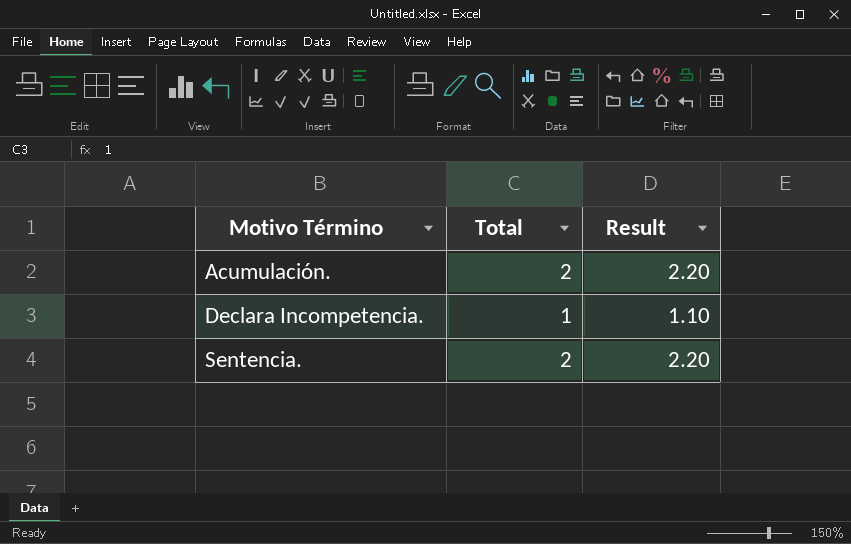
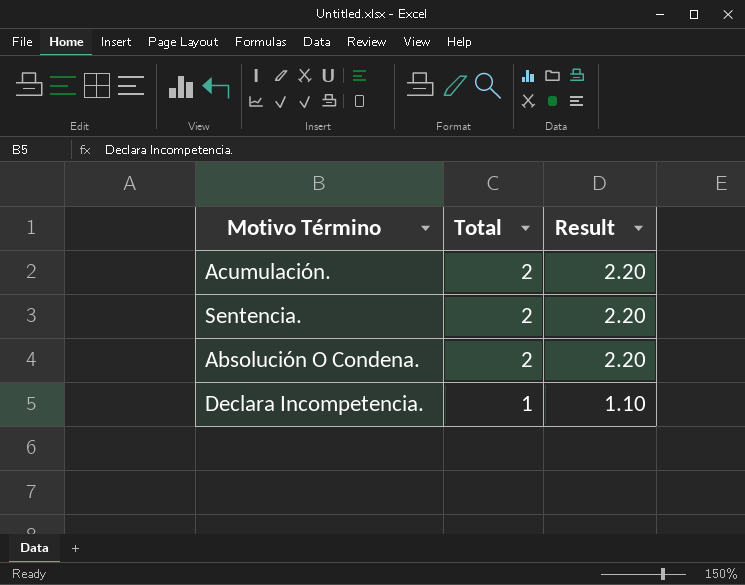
row order: Motivo Término ascending -> Total descending
row Absolución O Condena.: none -> 2 | 2.20

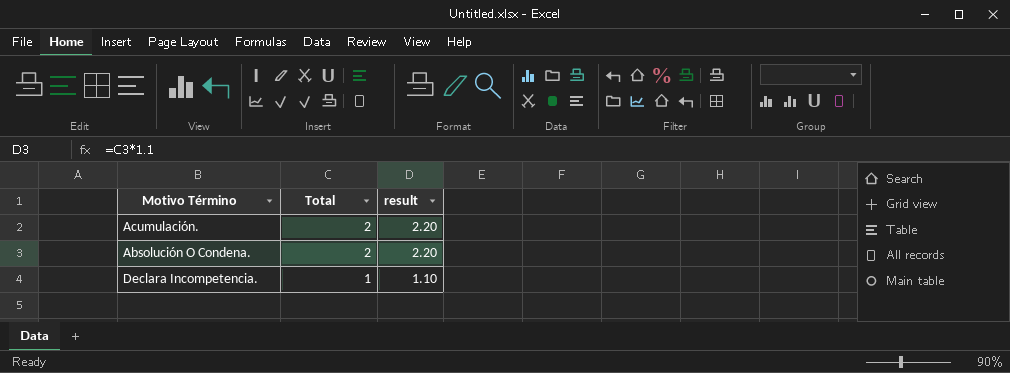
column name: Result -> result
row Sentencia.: 2 | 2.20 -> none

